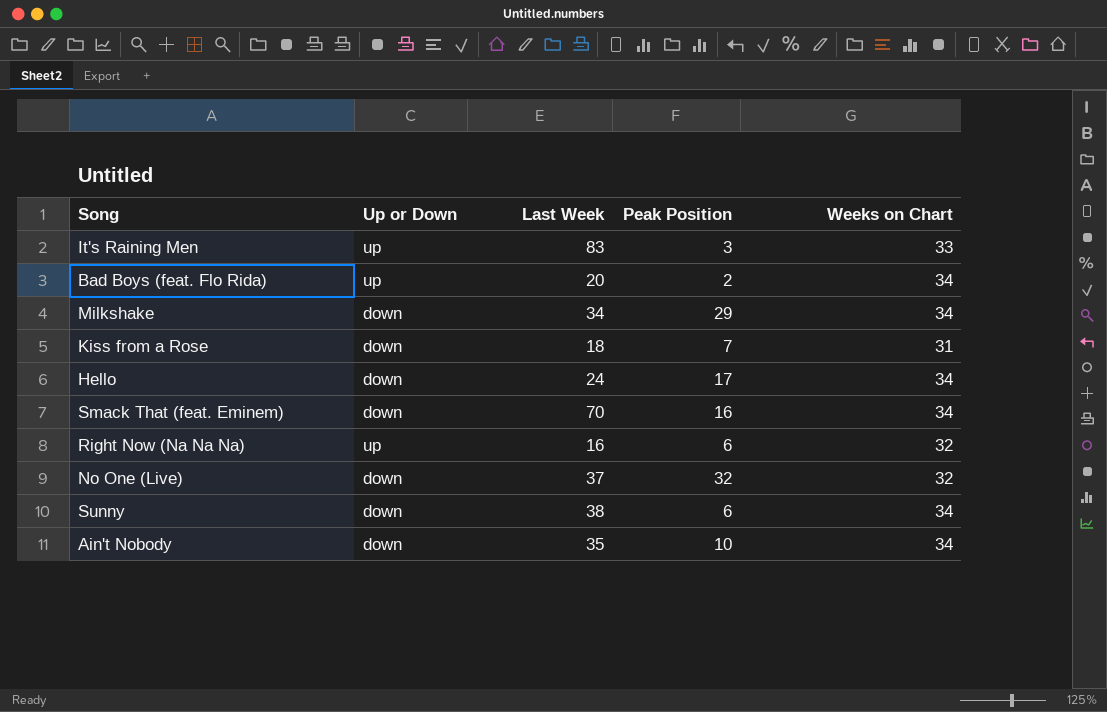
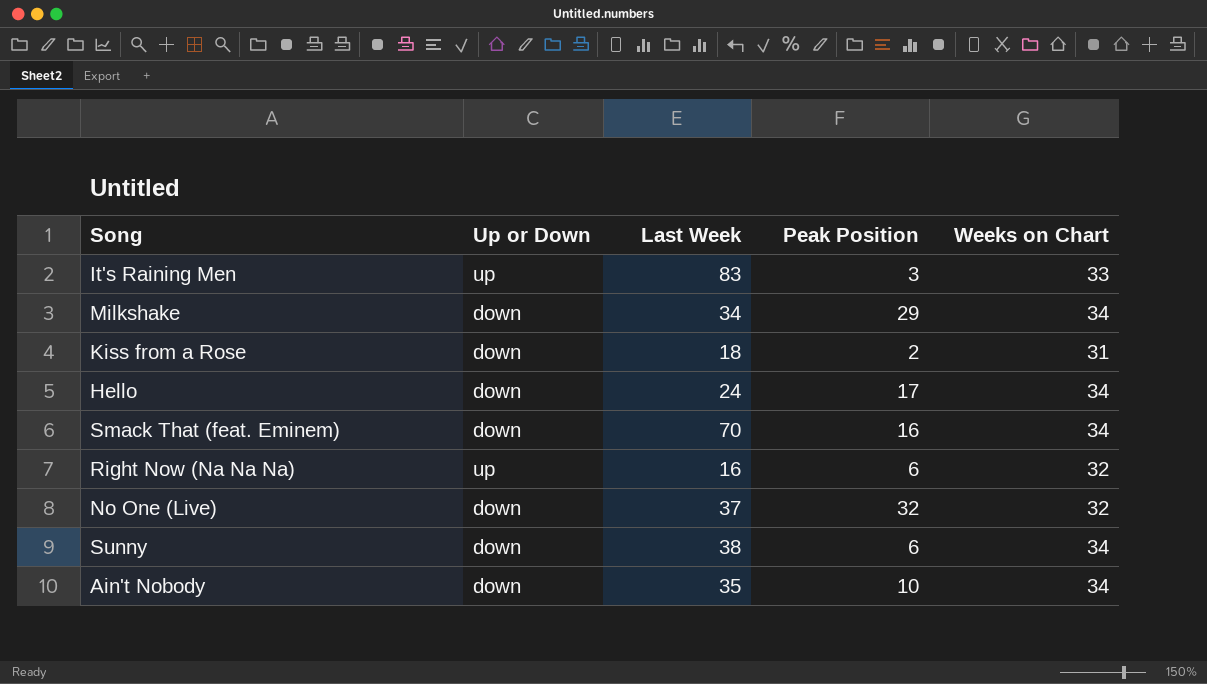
row Bad Boys (feat. Flo Rida): up | 20 | 2 | 34 -> none
Kiss from a Rose | Peak Position: 7 -> 2

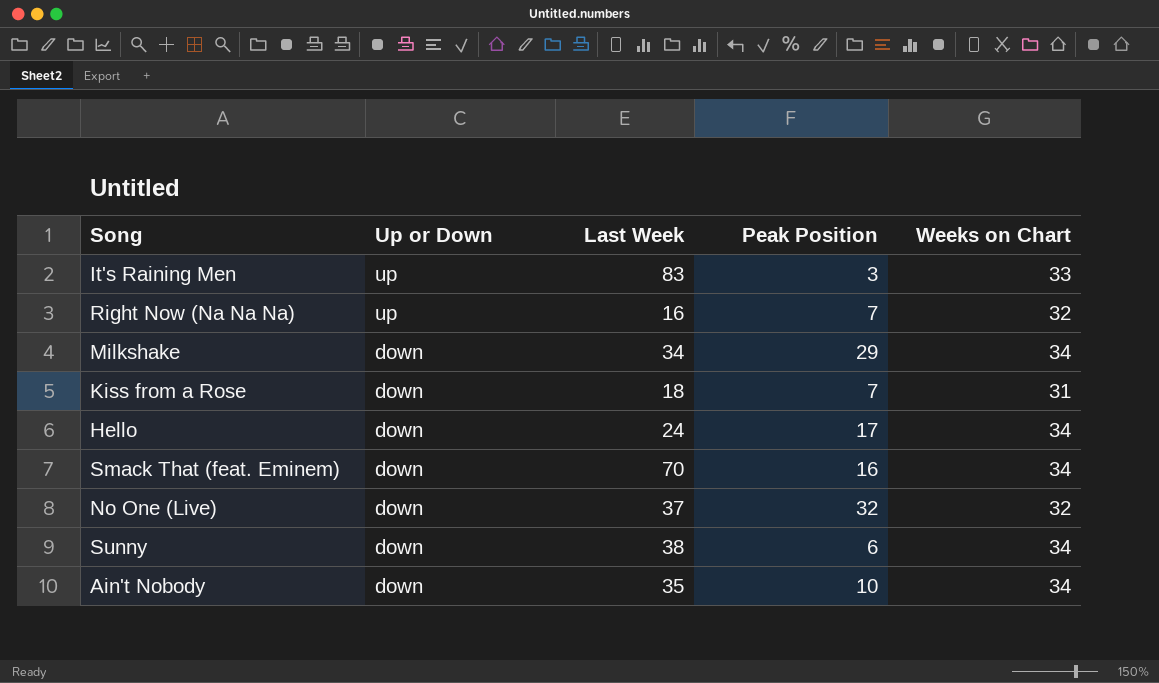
row order: none -> Up or Down descending
Right Now (Na Na Na) | Peak Position: 6 -> 7
Kiss from a Rose | Peak Position: 2 -> 7

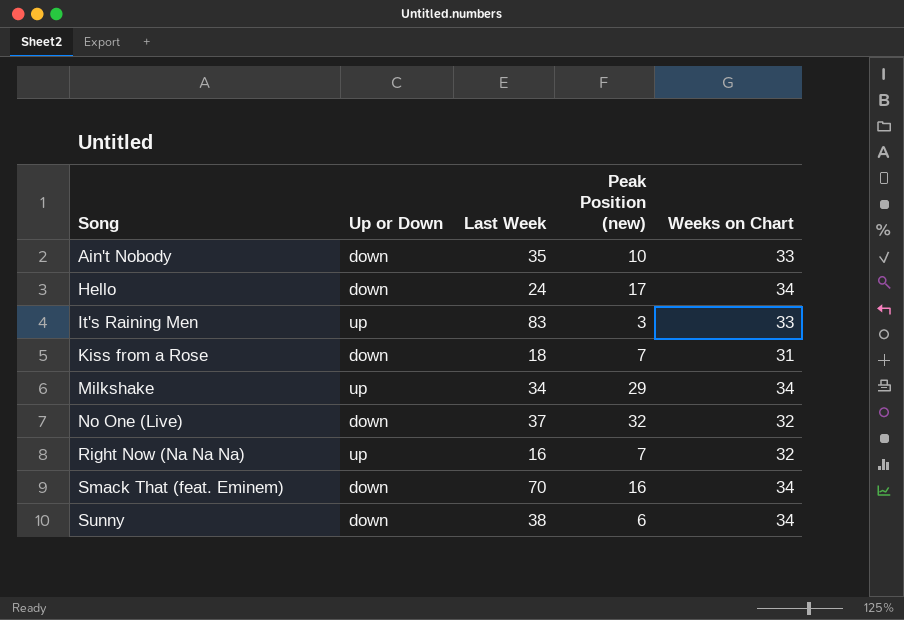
row order: Up or Down descending -> Song ascending
column name: Peak Position -> Peak Position (new)
Ain't Nobody | Weeks on Chart: 34 -> 33
Milkshake | Up or Down: down -> up

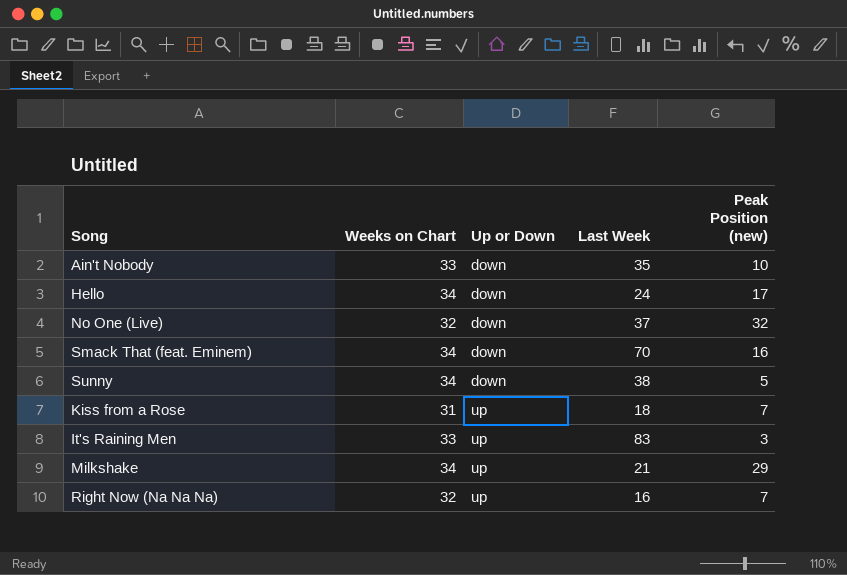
row order: Song ascending -> Up or Down ascending
column Weeks on Chart | position: 5 -> 2
Sunny | Peak Position (new): 6 -> 5
Kiss from a Rose | Up or Down: down -> up
Milkshake | Last Week: 34 -> 21

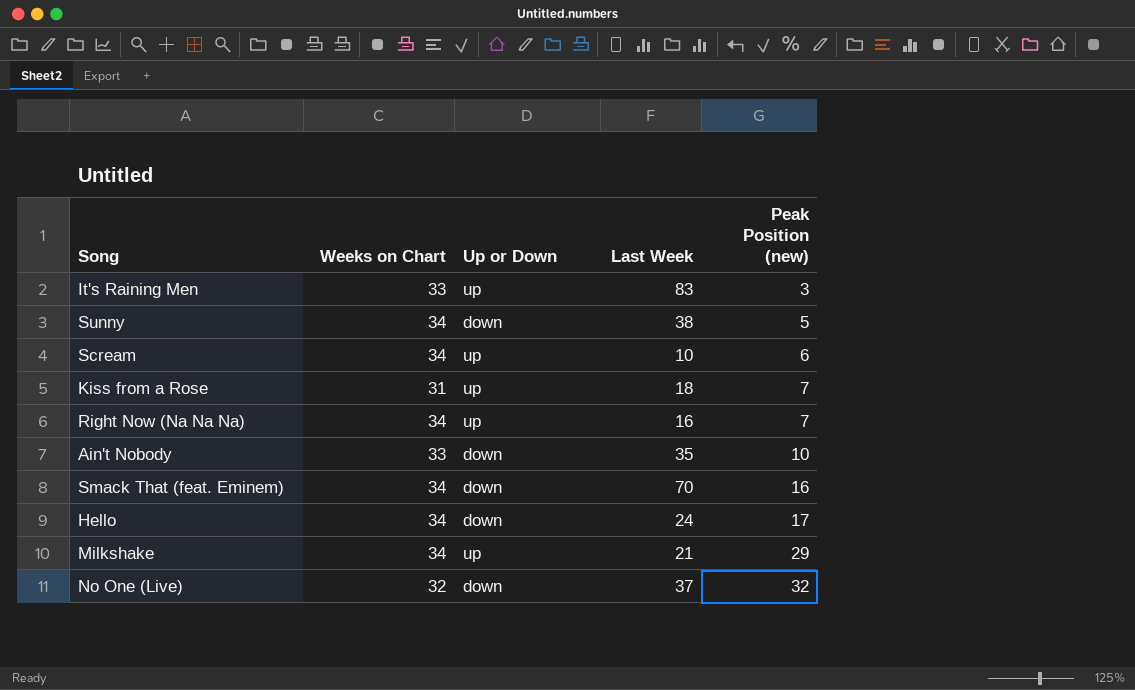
row order: Up or Down ascending -> Peak Position (new) ascending
row Scream: none -> 34 | up | 10 | 6
Right Now (Na Na Na) | Weeks on Chart: 32 -> 34

